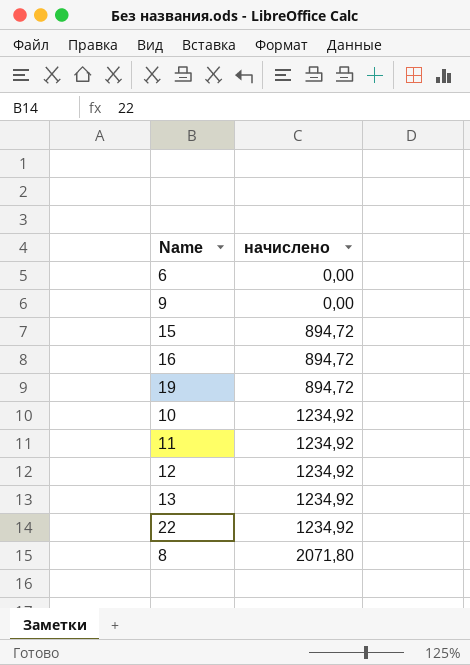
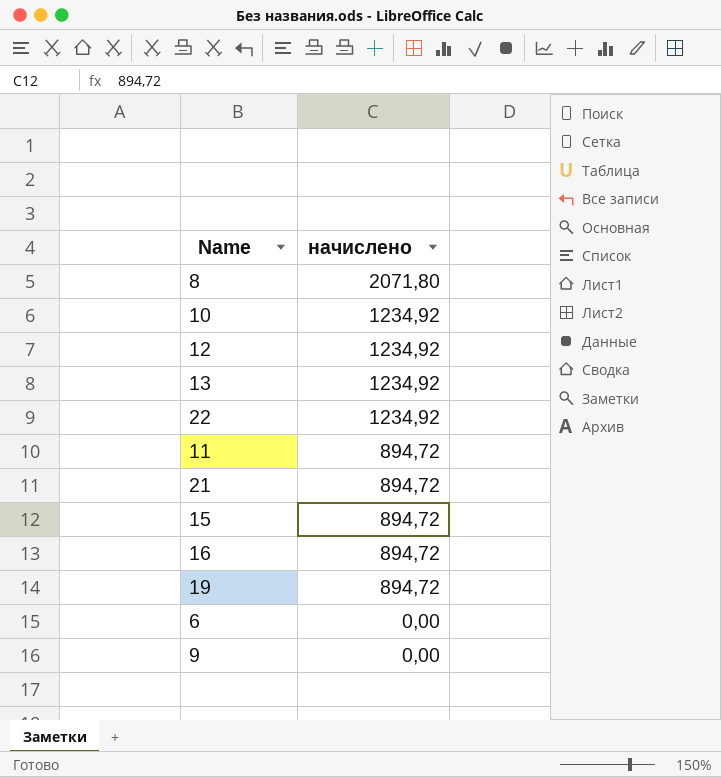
row order: начислено ascending -> начислено descending
11 | начислено: 1234,92 -> 894,72
row 21: none -> 894,72

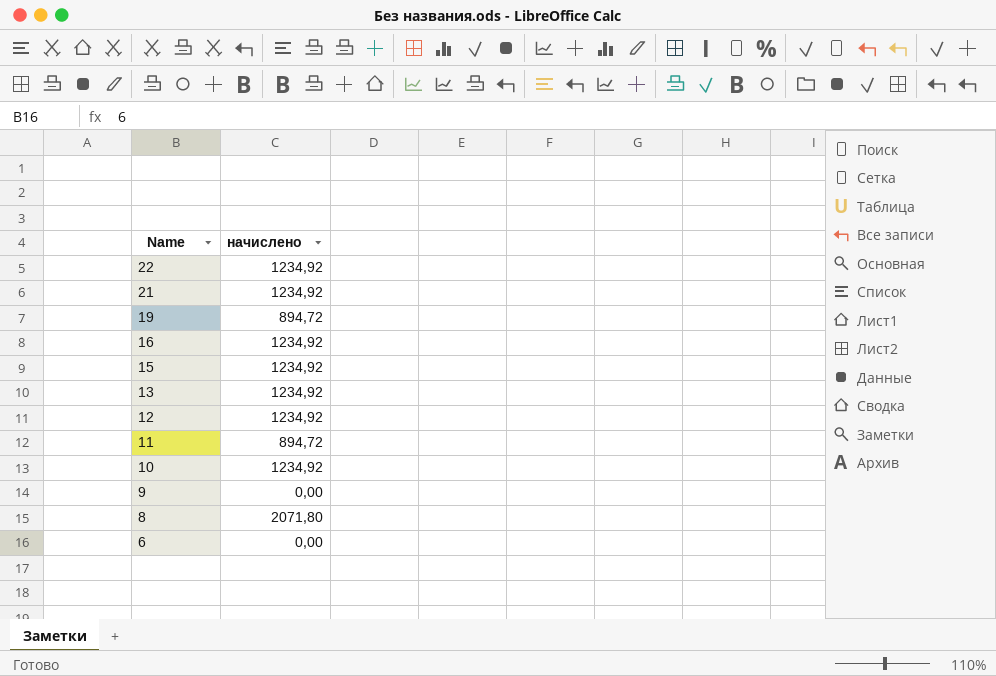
row order: начислено descending -> Name descending
21 | начислено: 894,72 -> 1234,92
16 | начислено: 894,72 -> 1234,92
15 | начислено: 894,72 -> 1234,92

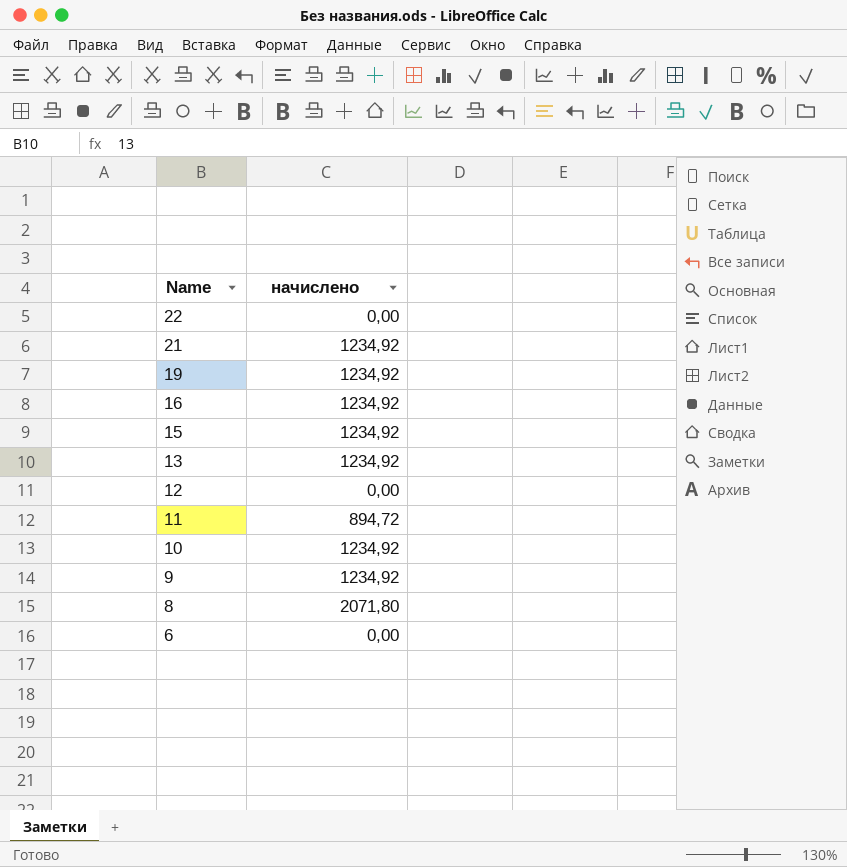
22 | начислено: 1234,92 -> 0,00
19 | начислено: 894,72 -> 1234,92
12 | начислено: 1234,92 -> 0,00
9 | начислено: 0,00 -> 1234,92

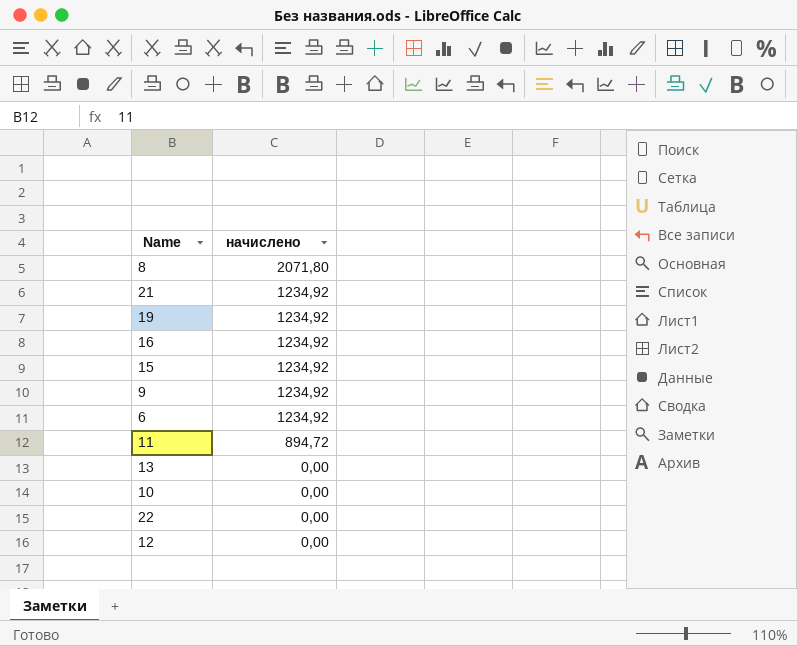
row order: Name descending -> начислено descending
6 | начислено: 0,00 -> 1234,92
13 | начислено: 1234,92 -> 0,00
10 | начислено: 1234,92 -> 0,00

